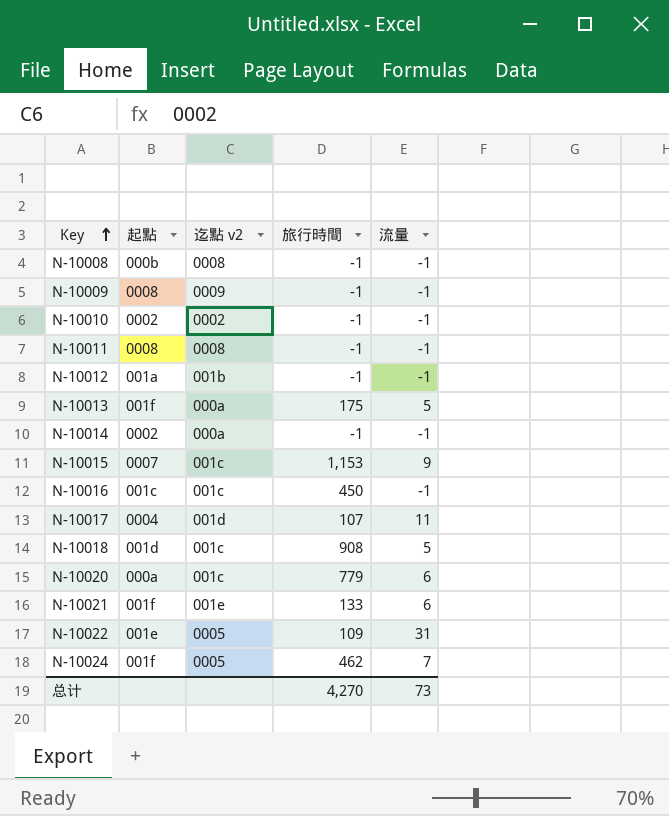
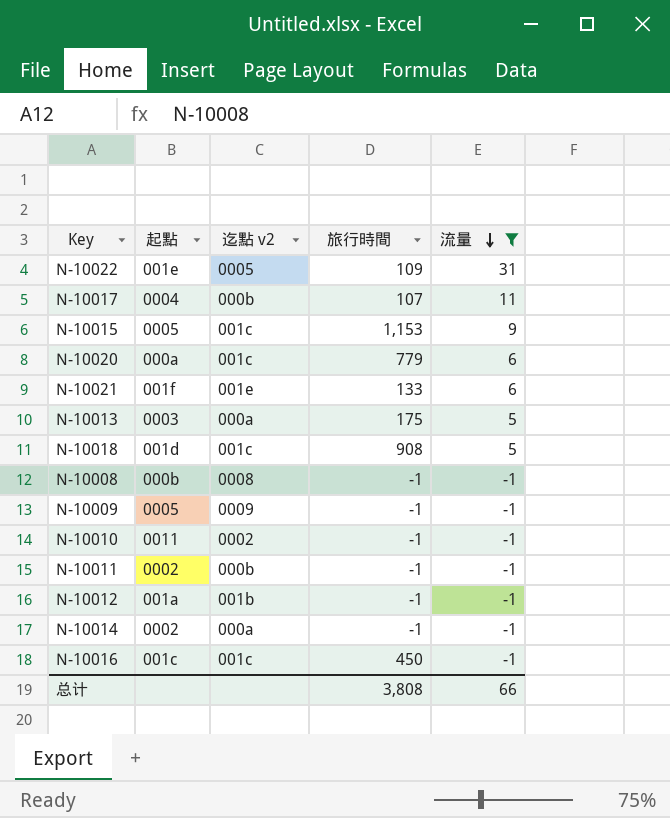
filter: none -> 流量 != 7
row order: Key ascending -> 流量 descending
N-10017 | 迄點 v2: 001d -> 000b
N-10015 | 起點: 0007 -> 0005
N-10013 | 起點: 001f -> 0003
N-10009 | 起點: 0008 -> 0005
N-10010 | 起點: 0002 -> 0011
N-10011 | 起點: 0008 -> 0002
N-10011 | 迄點 v2: 0008 -> 000b
总计 | 旅行時間: 4,270 -> 3,808
总计 | 流量: 73 -> 66

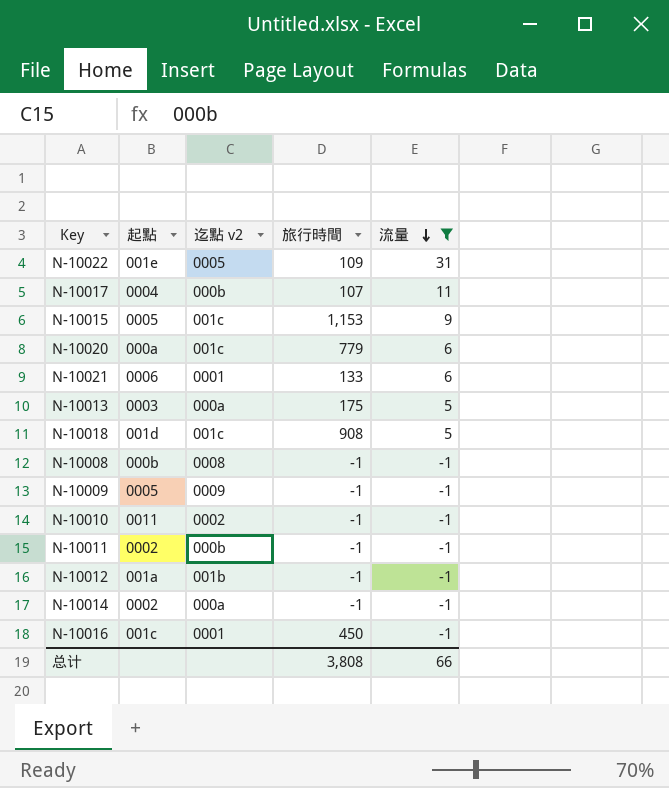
N-10021 | 起點: 001f -> 0006
N-10021 | 迄點 v2: 001e -> 0001
N-10016 | 迄點 v2: 001c -> 0001

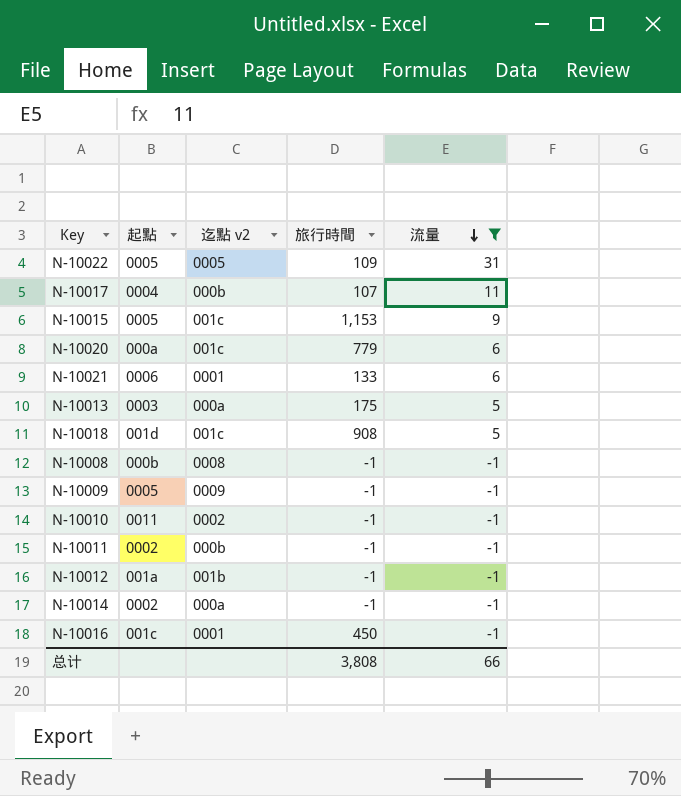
N-10022 | 起點: 001e -> 0005

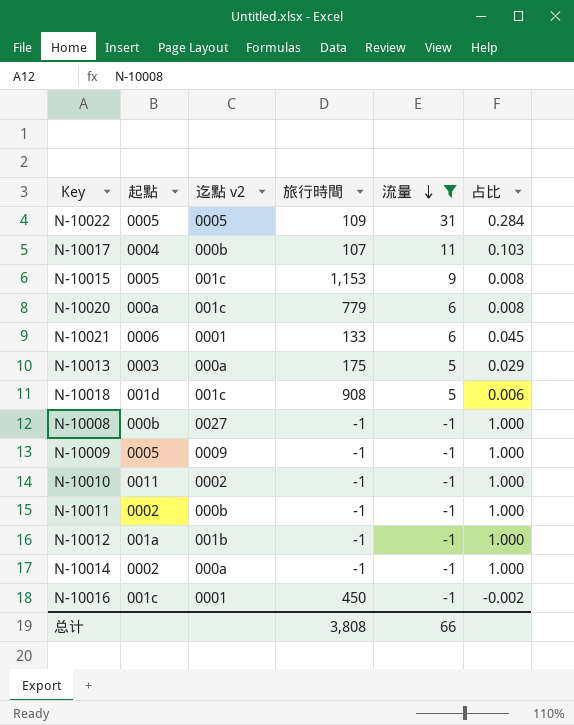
column 占比 | formula: none -> [流量] / [旅行時間]
N-10008 | 迄點 v2: 0008 -> 0027

